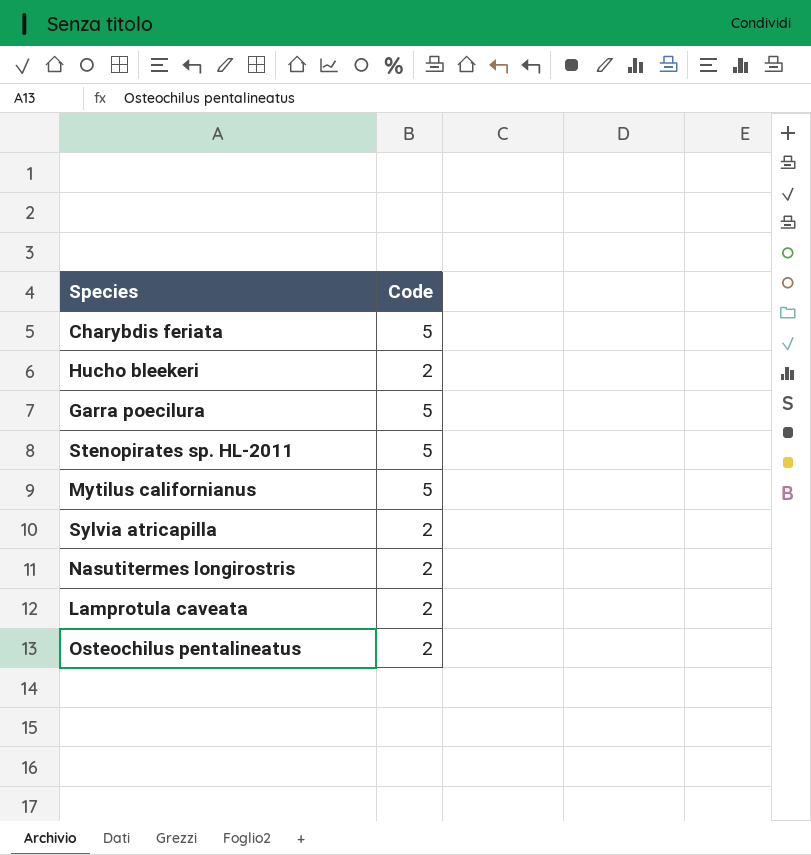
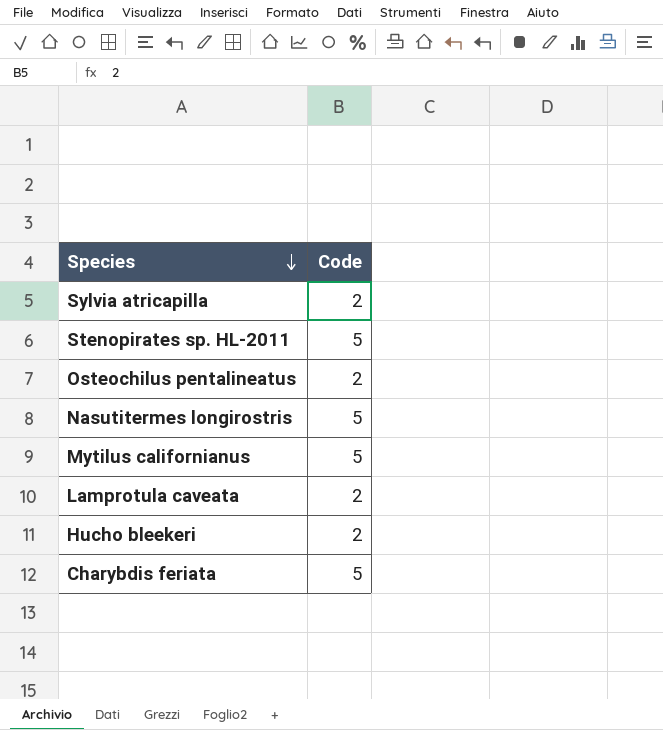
row order: none -> Species descending
row Garra poecilura: 5 -> none
Nasutitermes longirostris | Code: 2 -> 5

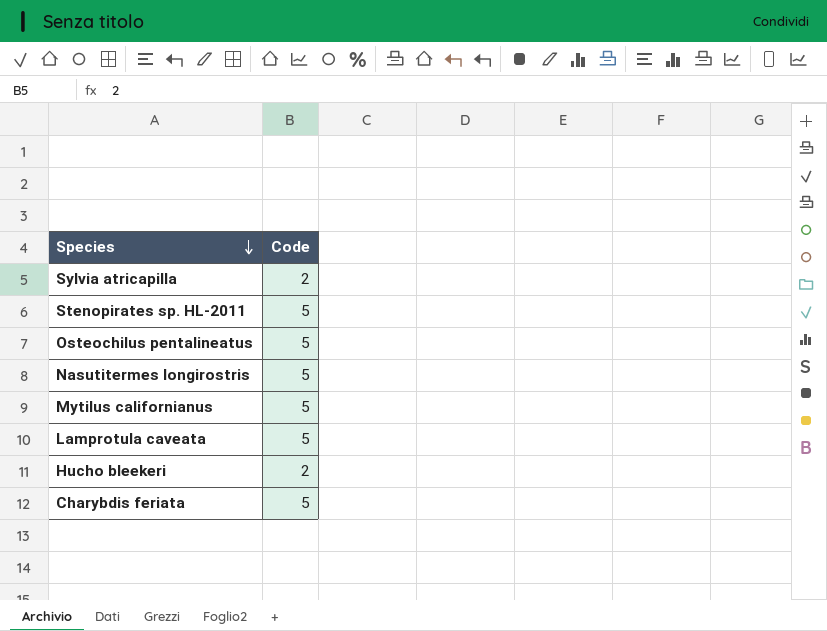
Osteochilus pentalineatus | Code: 2 -> 5
Lamprotula caveata | Code: 2 -> 5

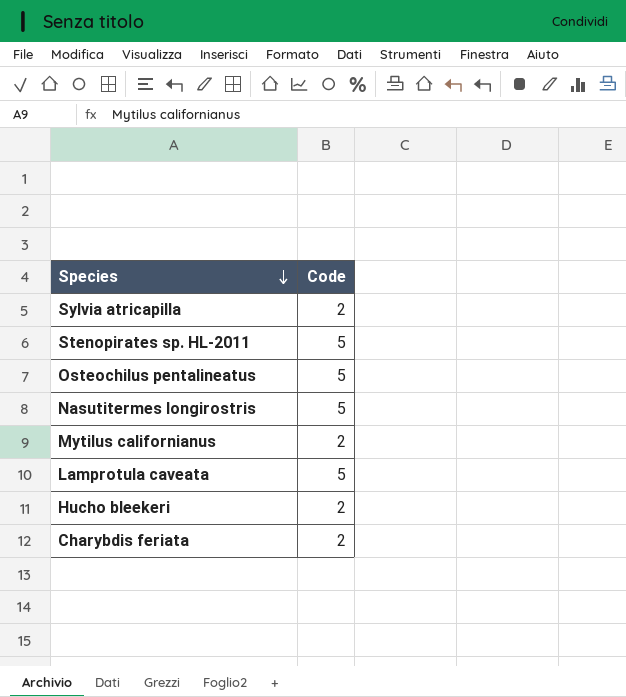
Mytilus californianus | Code: 5 -> 2
Charybdis feriata | Code: 5 -> 2

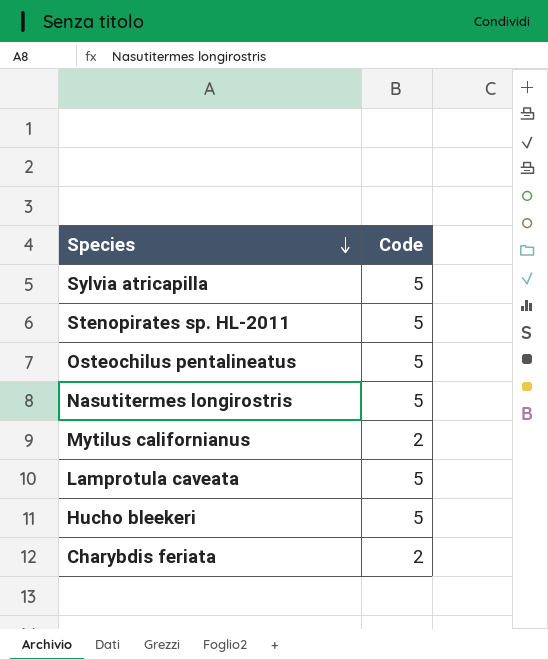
Sylvia atricapilla | Code: 2 -> 5
Hucho bleekeri | Code: 2 -> 5

